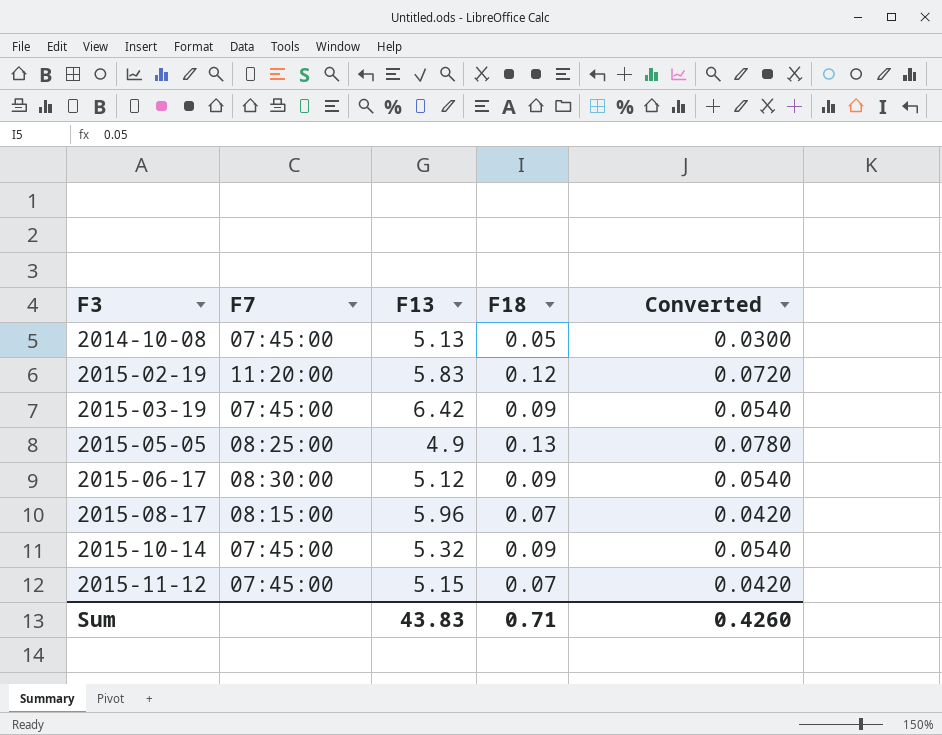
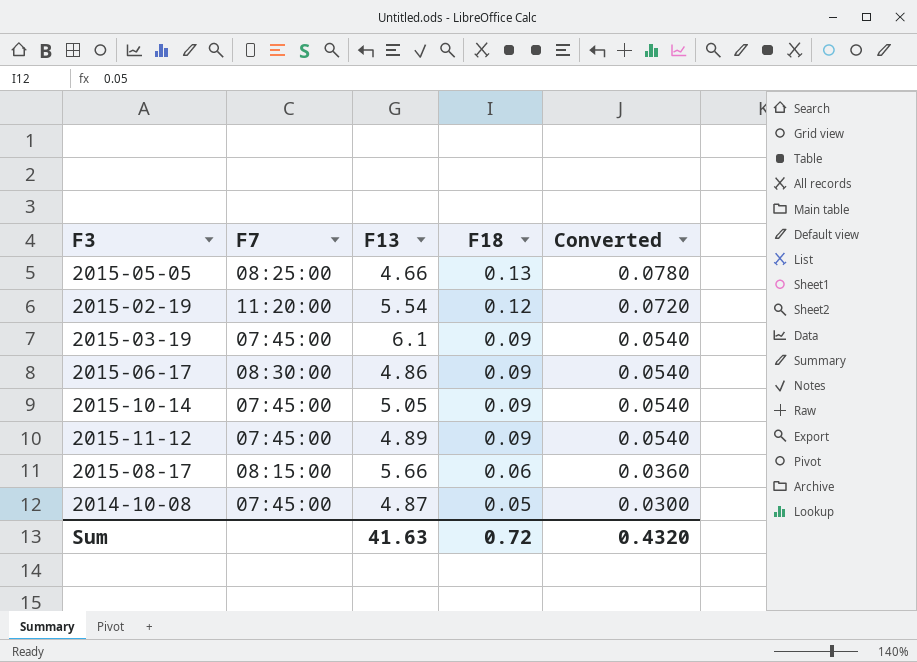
row order: F3 ascending -> F18 descending
2015-05-05 | F13: 4.9 -> 4.66
2015-02-19 | F13: 5.83 -> 5.54
2015-03-19 | F13: 6.42 -> 6.1
2015-06-17 | F13: 5.12 -> 4.86
2015-10-14 | F13: 5.32 -> 5.05
2015-11-12 | F13: 5.15 -> 4.89
2015-11-12 | F18: 0.07 -> 0.09
2015-11-12 | Converted: 0.0420 -> 0.0540
2015-08-17 | F13: 5.96 -> 5.66
2015-08-17 | F18: 0.07 -> 0.06
2015-08-17 | Converted: 0.0420 -> 0.0360
2014-10-08 | F13: 5.13 -> 4.87
Sum | F13: 43.83 -> 41.63
Sum | F18: 0.71 -> 0.72
Sum | Converted: 0.4260 -> 0.4320

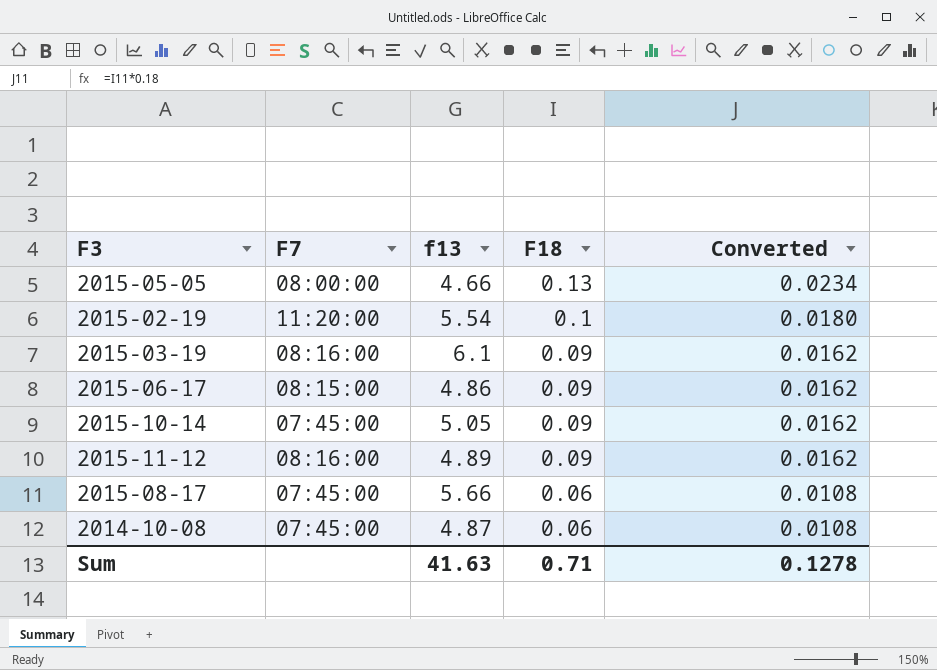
column name: F13 -> f13
column Converted | formula: [F18] * 0.6 -> [F18] * 0.18
2015-05-05 | F7: 08:25:00 -> 08:00:00
2015-02-19 | F18: 0.12 -> 0.1
2015-03-19 | F7: 07:45:00 -> 08:16:00
2015-06-17 | F7: 08:30:00 -> 08:15:00
2015-11-12 | F7: 07:45:00 -> 08:16:00
2015-08-17 | F7: 08:15:00 -> 07:45:00
2014-10-08 | F18: 0.05 -> 0.06
Sum | F18: 0.72 -> 0.71
Sum | Converted: 0.4320 -> 0.1278

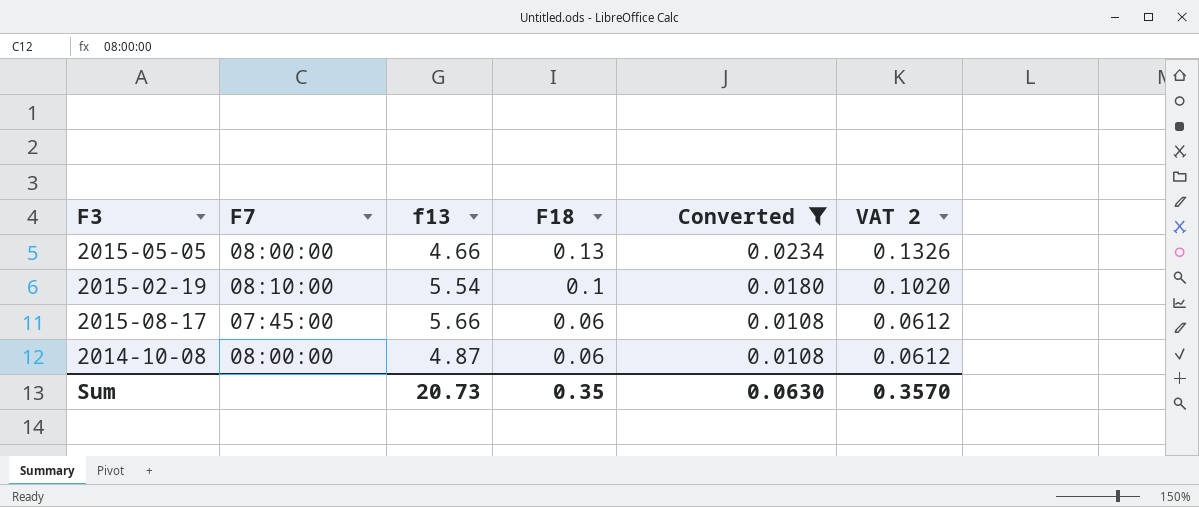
filter: none -> Converted != 0.0162
column VAT 2 | formula: none -> [F18] * 1.02
2015-02-19 | F7: 11:20:00 -> 08:10:00
2014-10-08 | F7: 07:45:00 -> 08:00:00
Sum | f13: 41.63 -> 20.73
Sum | F18: 0.71 -> 0.35
Sum | Converted: 0.1278 -> 0.0630

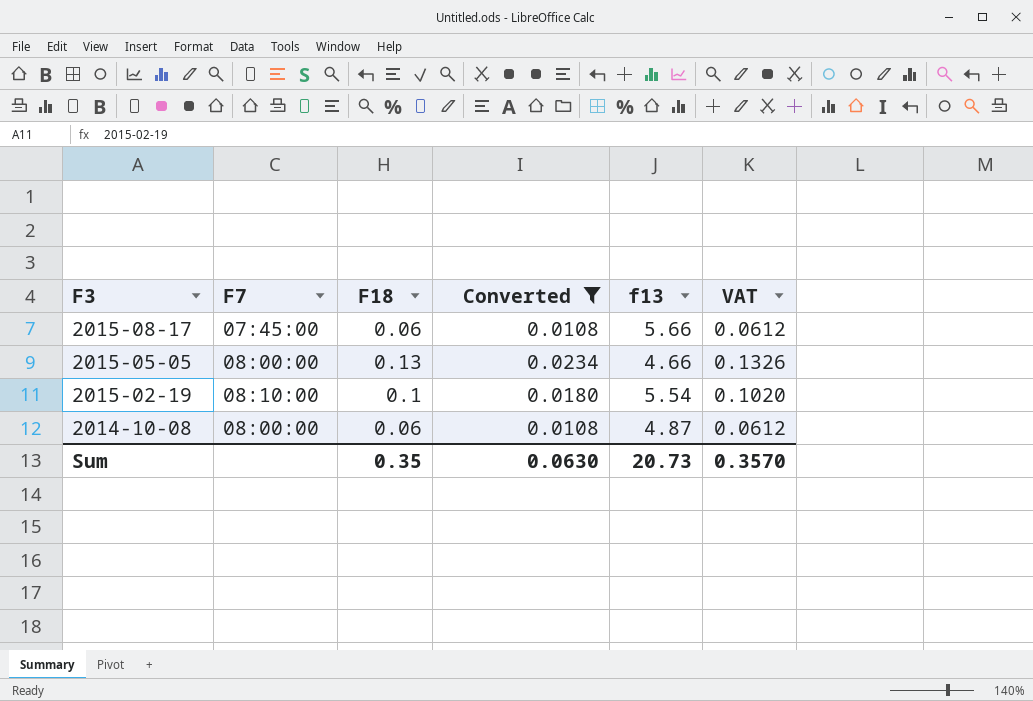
row order: F18 descending -> F3 descending
column f13 | position: 3 -> 5
column name: VAT 2 -> VAT

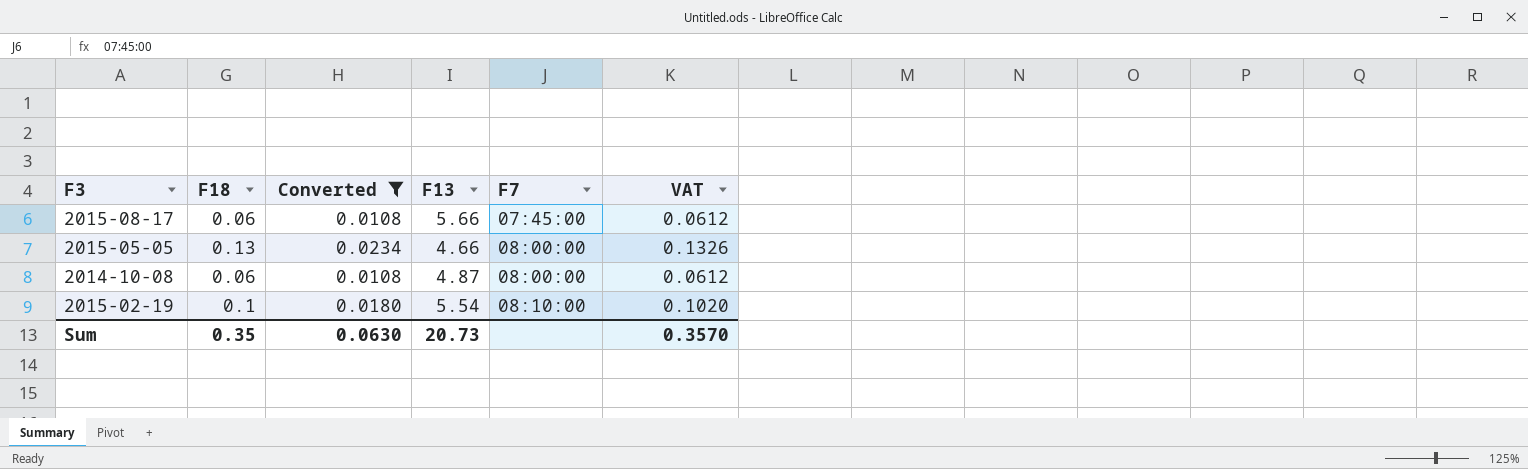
row order: F3 descending -> F7 ascending
column name: f13 -> F13
column F7 | position: 2 -> 5

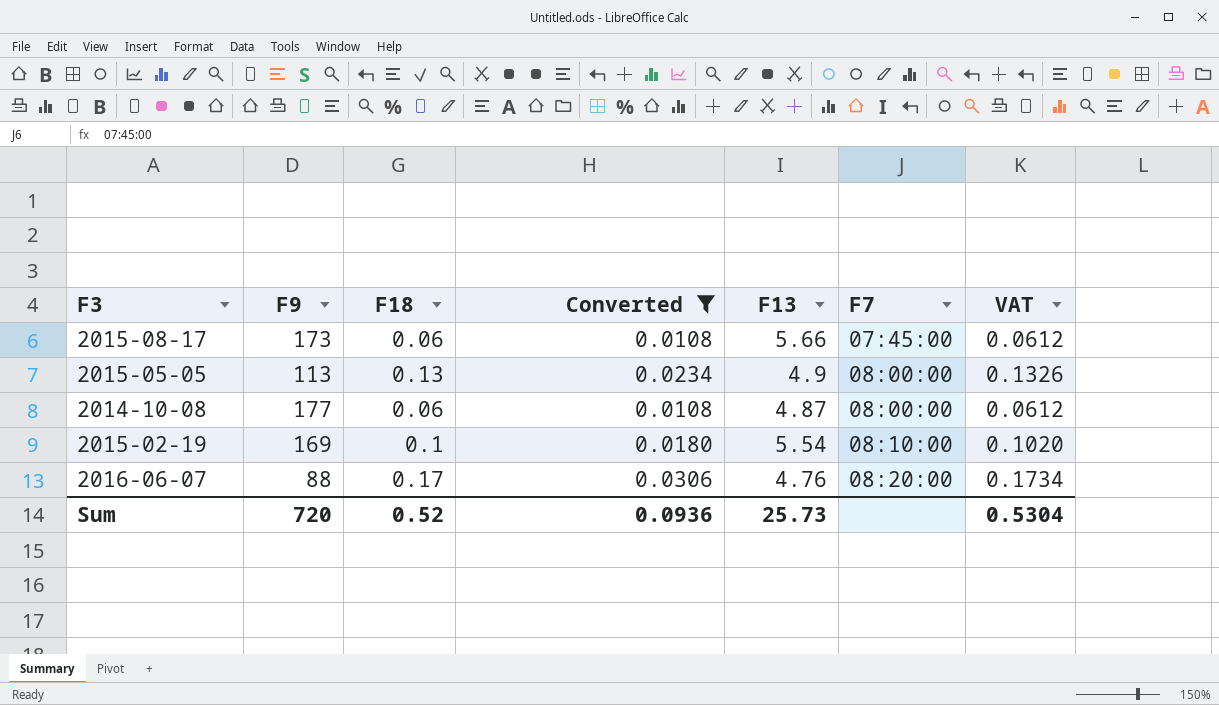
column F9 | position: none -> 2
2015-05-05 | F13: 4.66 -> 4.9
row 2016-06-07: none -> 88 | 0.17 | 0.0306 | 4.76 | 08:20:00 | 0.1734
Sum | F18: 0.35 -> 0.52
Sum | Converted: 0.0630 -> 0.0936
Sum | F13: 20.73 -> 25.73
Sum | VAT: 0.3570 -> 0.5304

